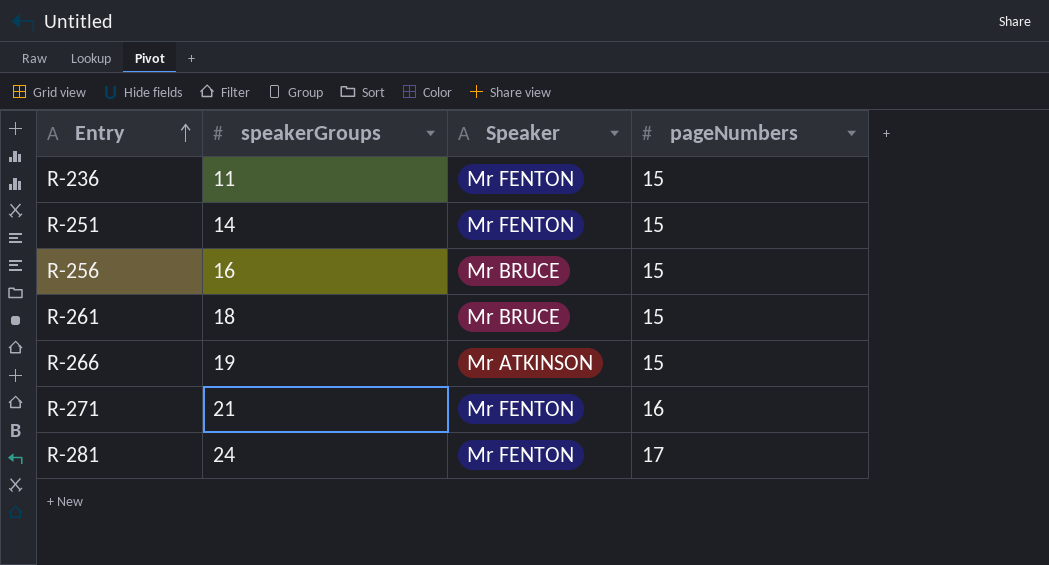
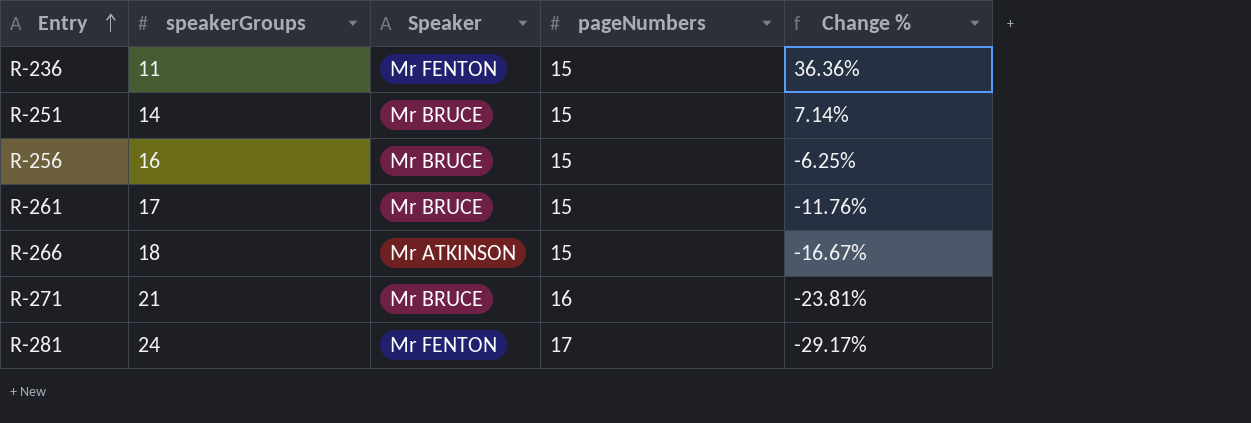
column Change % | formula: none -> ([pageNumbers] - [speakerGroups]) / [speakerGroups]
R-251 | Speaker: Mr FENTON -> Mr BRUCE
R-261 | speakerGroups: 18 -> 17
R-266 | speakerGroups: 19 -> 18
R-271 | Speaker: Mr FENTON -> Mr BRUCE

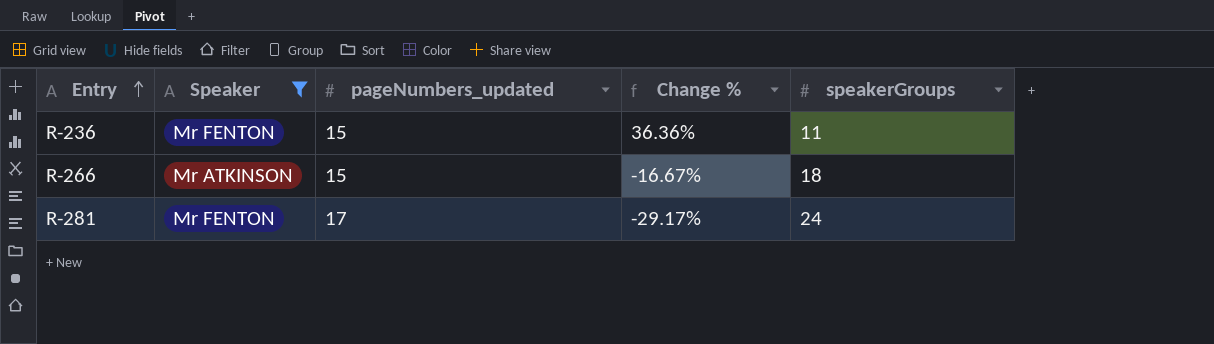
filter: none -> Speaker != Mr BRUCE
column name: pageNumbers -> pageNumbers_updated
column speakerGroups | position: 2 -> 5

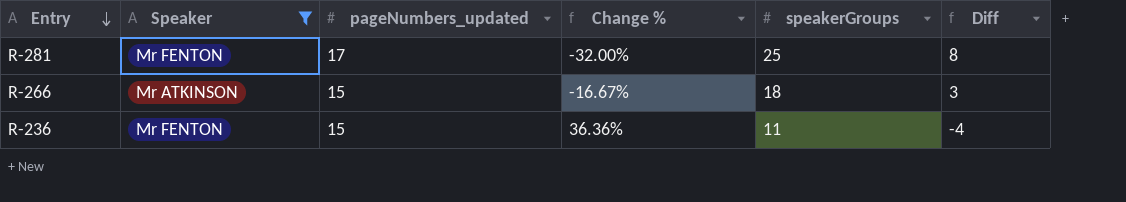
row order: Entry ascending -> Entry descending
column Diff | formula: none -> [speakerGroups] - [pageNumbers_updated]
R-281 | Change %: -29.17% -> -32.00%
R-281 | speakerGroups: 24 -> 25

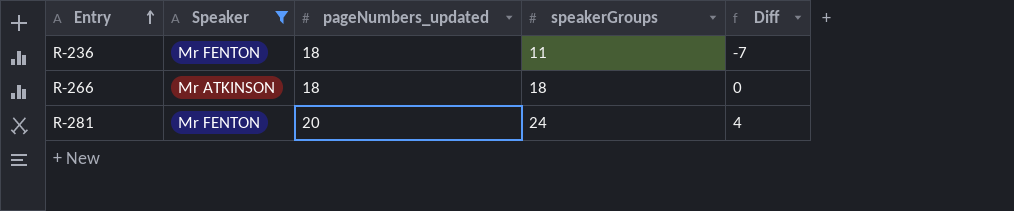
row order: Entry descending -> Entry ascending
column Change % | formula: ([pageNumbers_updated] - [speakerGroups]) / [speakerGroups] -> none
R-236 | pageNumbers_updated: 15 -> 18
R-236 | Diff: -4 -> -7
R-266 | pageNumbers_updated: 15 -> 18
R-266 | Diff: 3 -> 0
R-281 | pageNumbers_updated: 17 -> 20
R-281 | speakerGroups: 25 -> 24
R-281 | Diff: 8 -> 4

